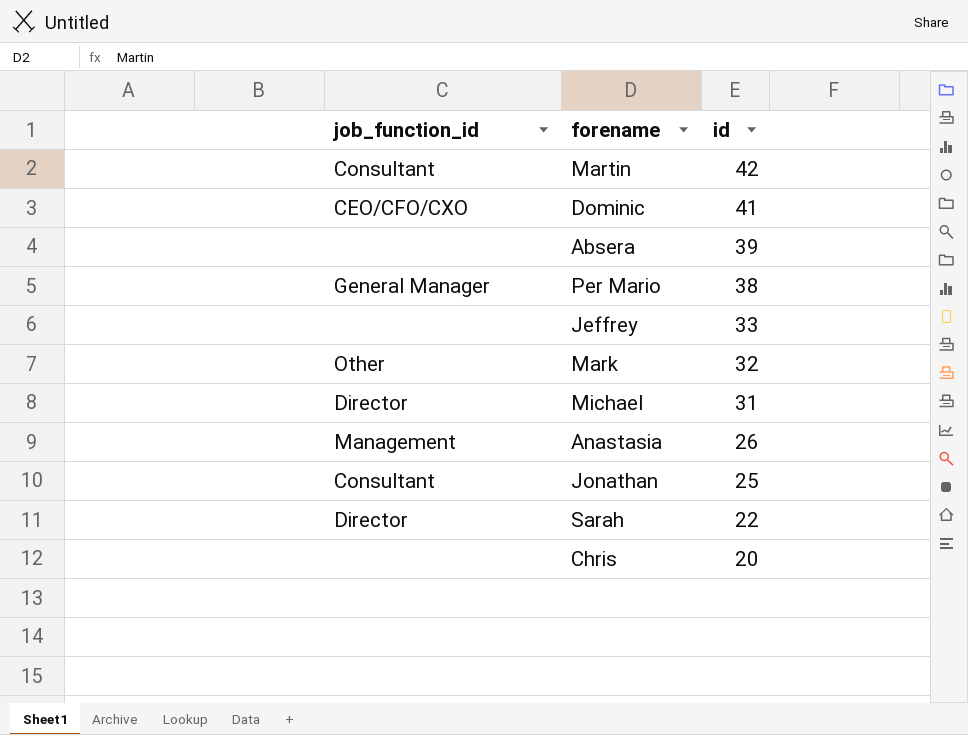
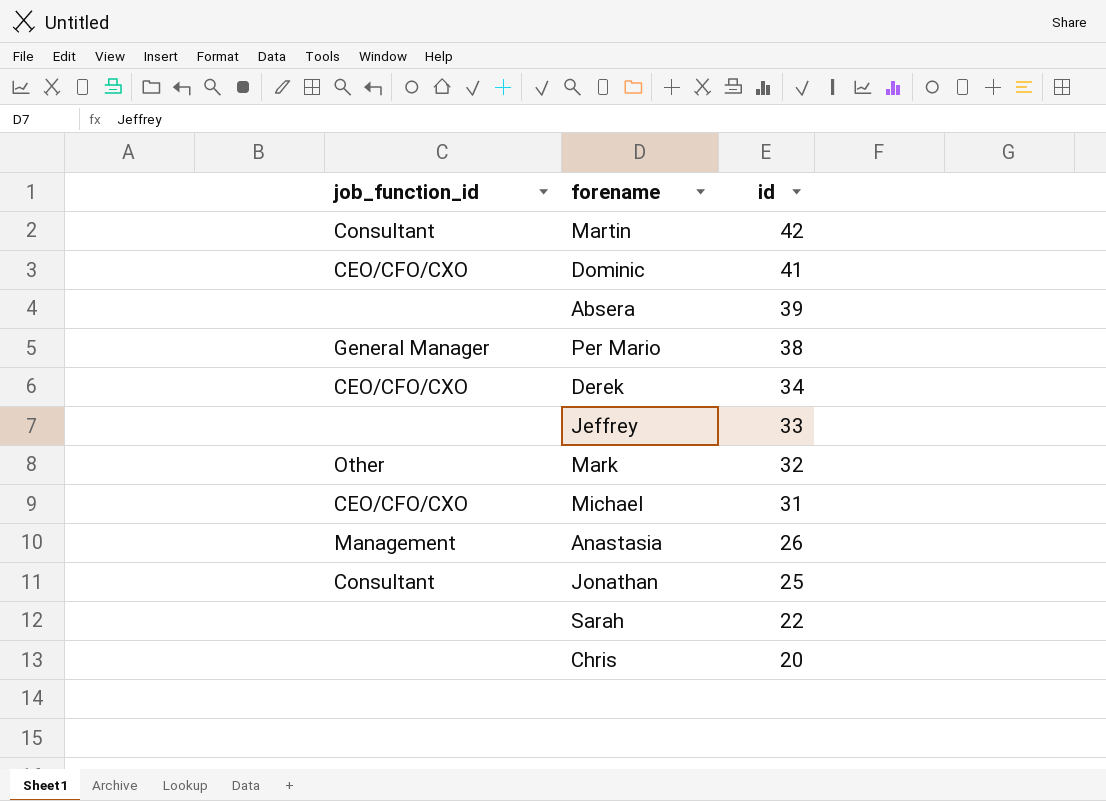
row Derek: none -> CEO/CFO/CXO | 34
Michael | job_function_id: Director -> CEO/CFO/CXO
Sarah | job_function_id: Director -> none

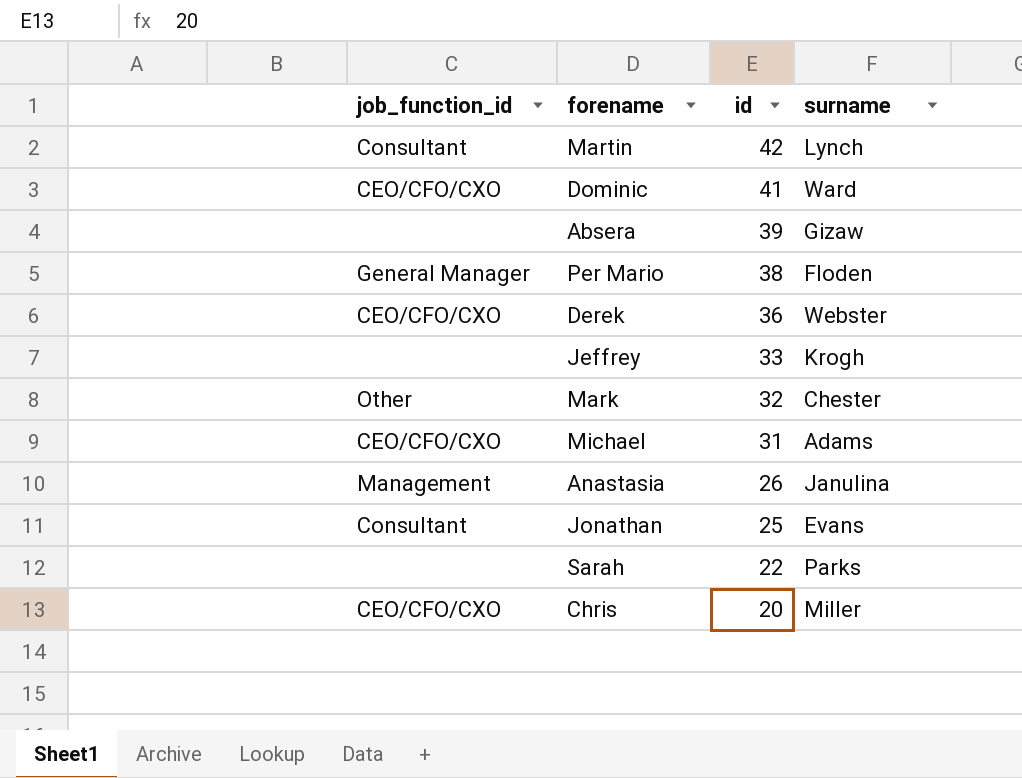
column surname | position: none -> 4
Derek | id: 34 -> 36
Chris | job_function_id: none -> CEO/CFO/CXO

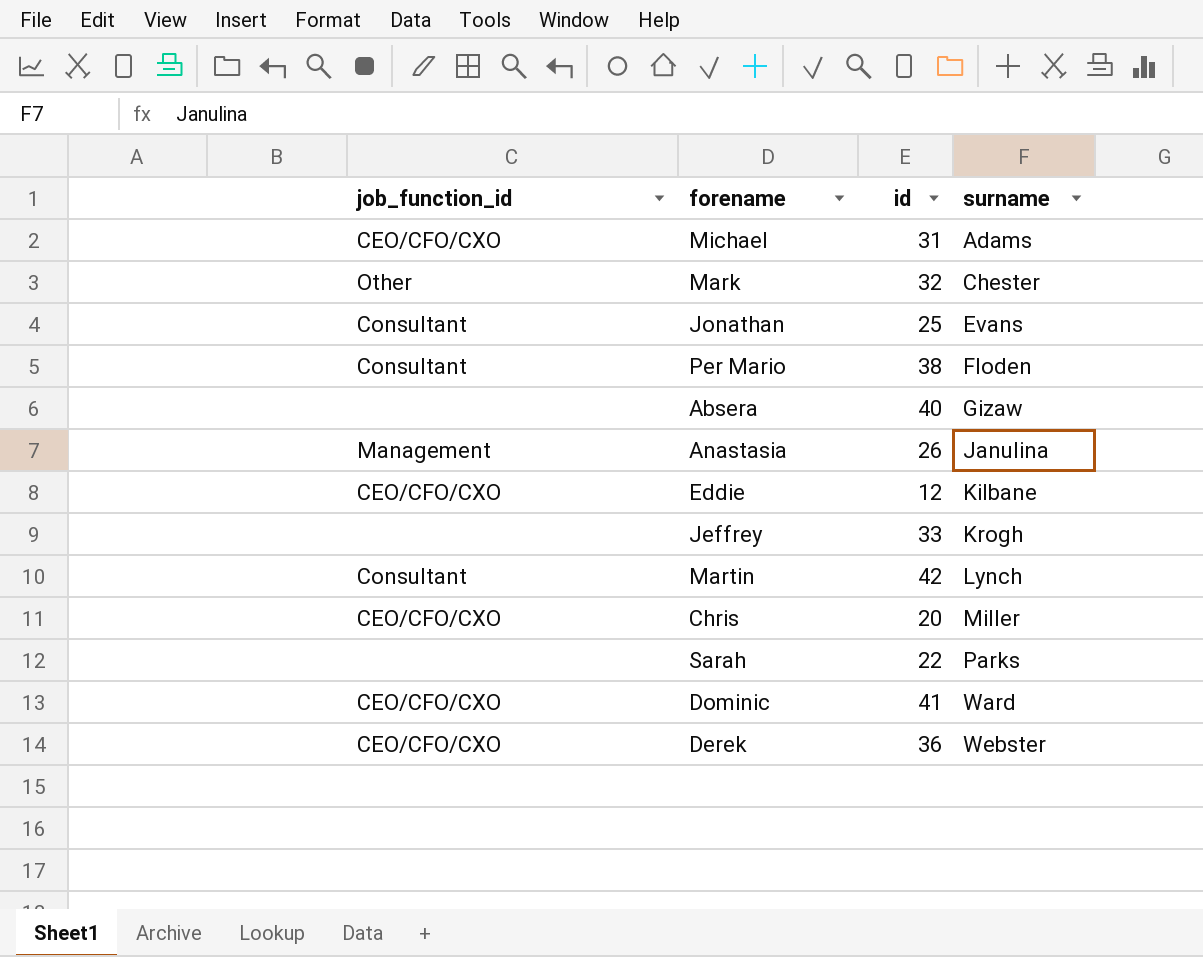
row order: id descending -> surname ascending
Per Mario | job_function_id: General Manager -> Consultant
Absera | id: 39 -> 40
row Eddie: none -> CEO/CFO/CXO | 12 | Kilbane

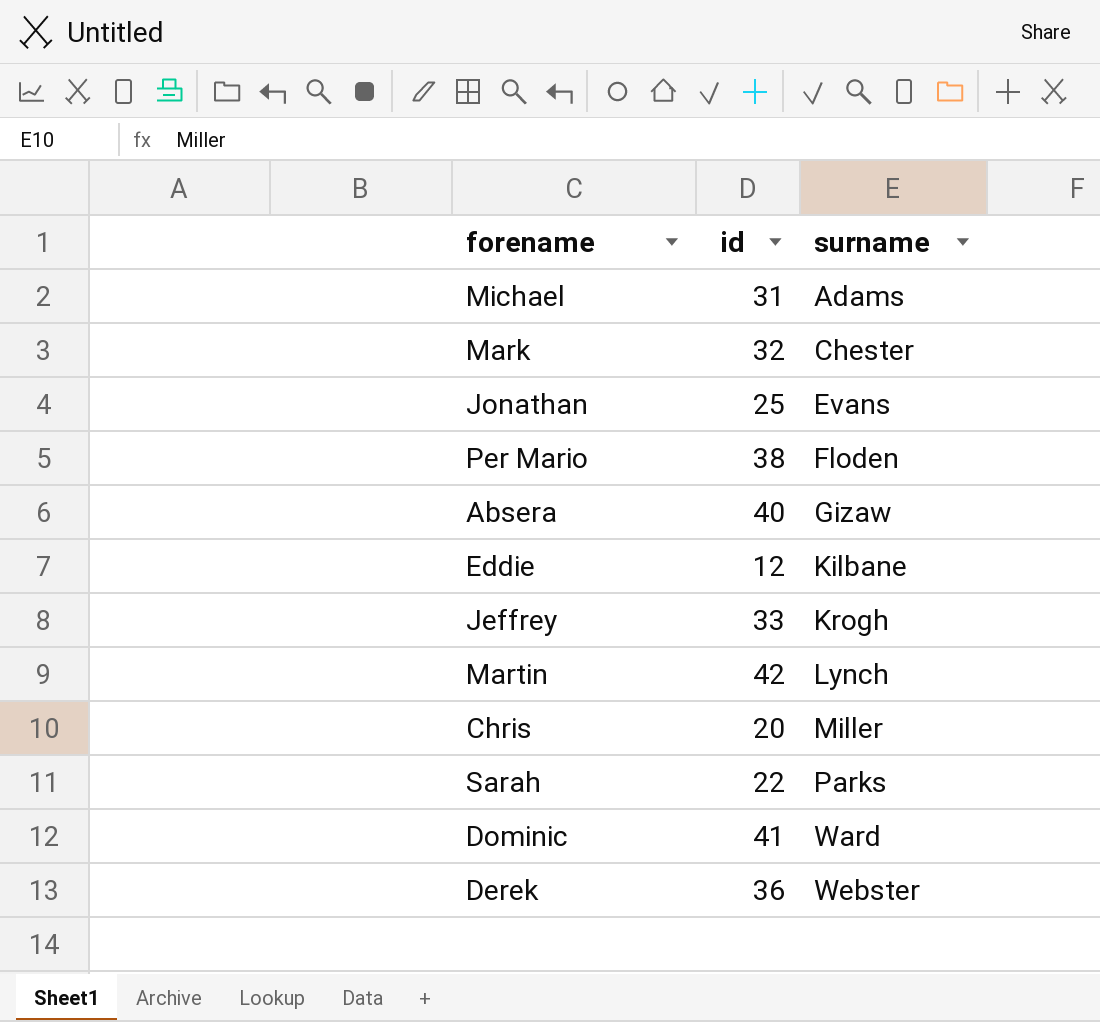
column job_function_id | position: 1 -> none
row Anastasia: Management | 26 | Janulina -> none

